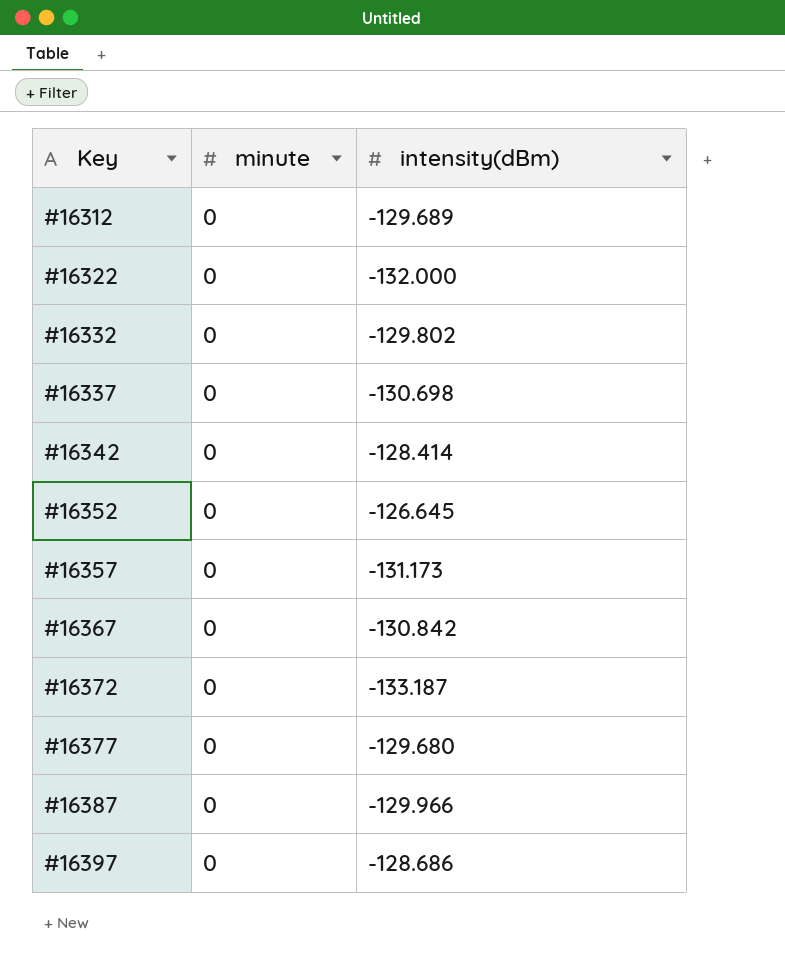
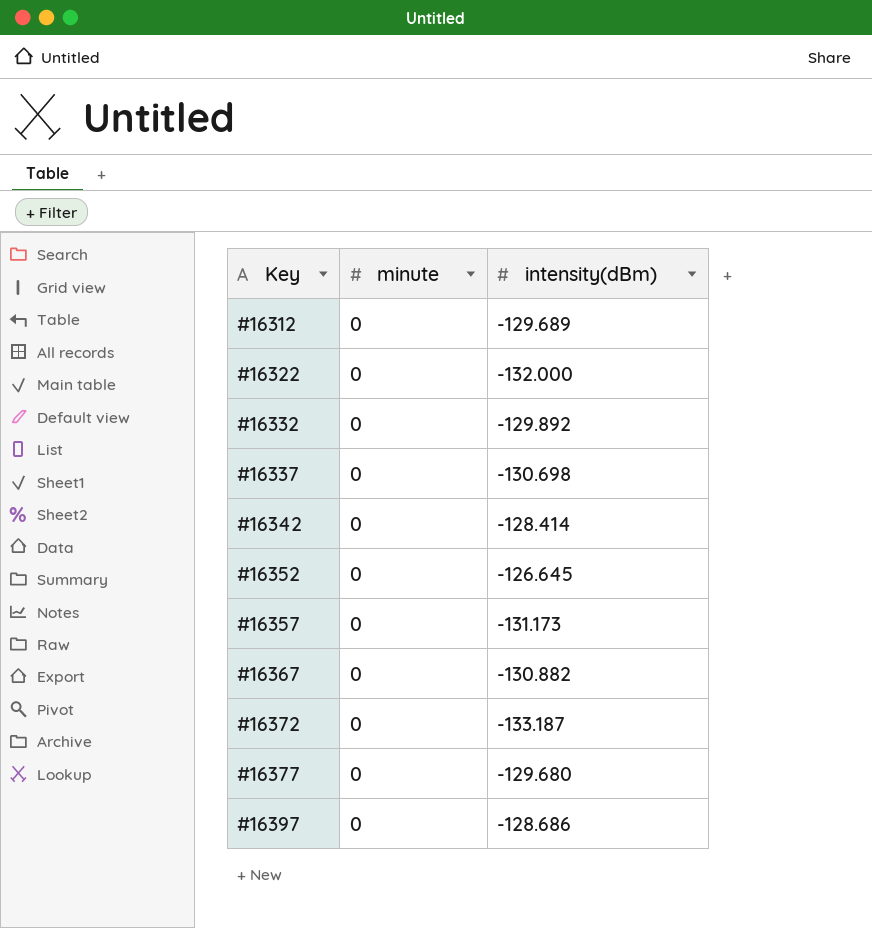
row #16387: 0 | -129.966 -> none
#16332 | intensity(dBm): -129.802 -> -129.892
#16367 | intensity(dBm): -130.842 -> -130.882

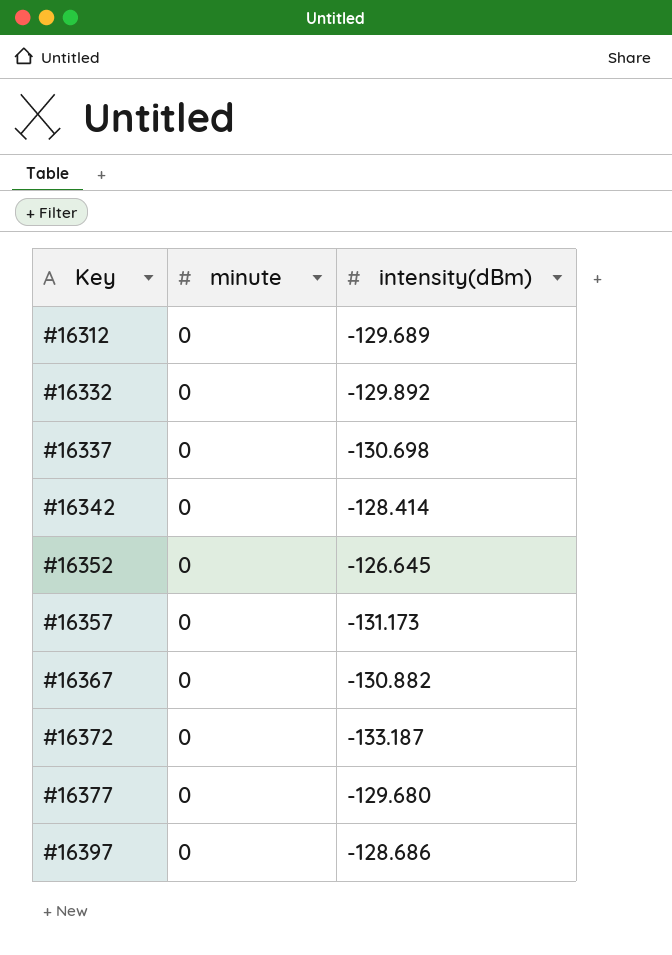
row #16322: 0 | -132.000 -> none

